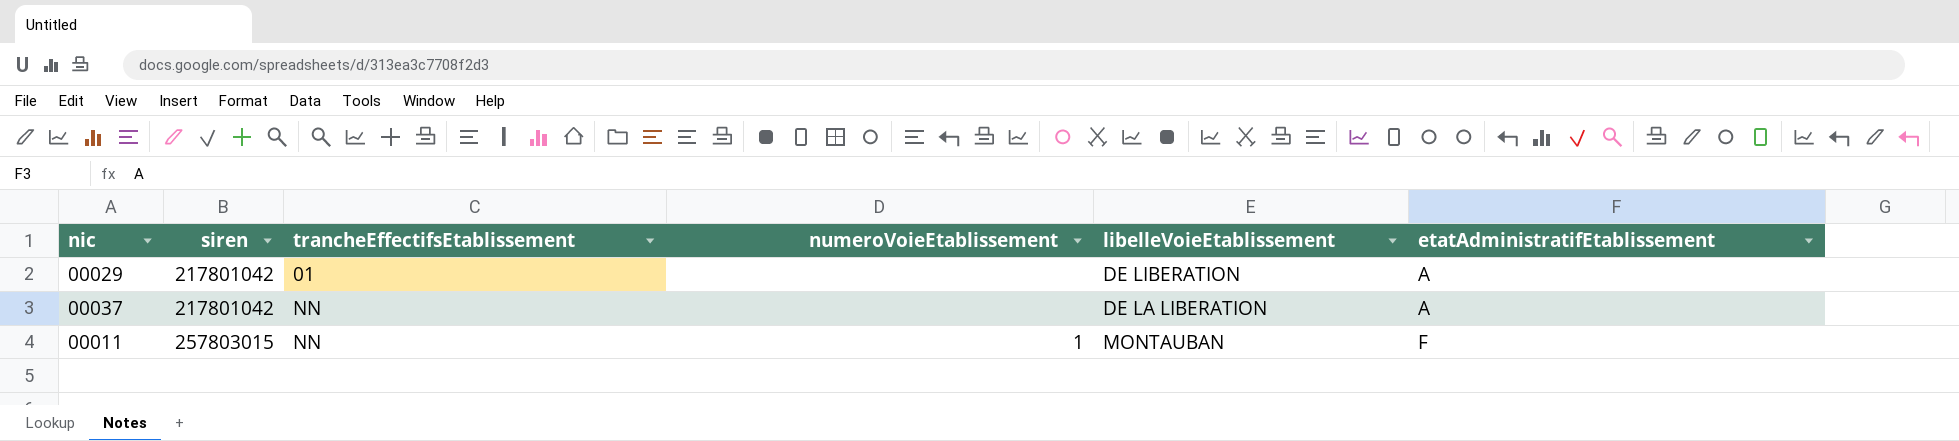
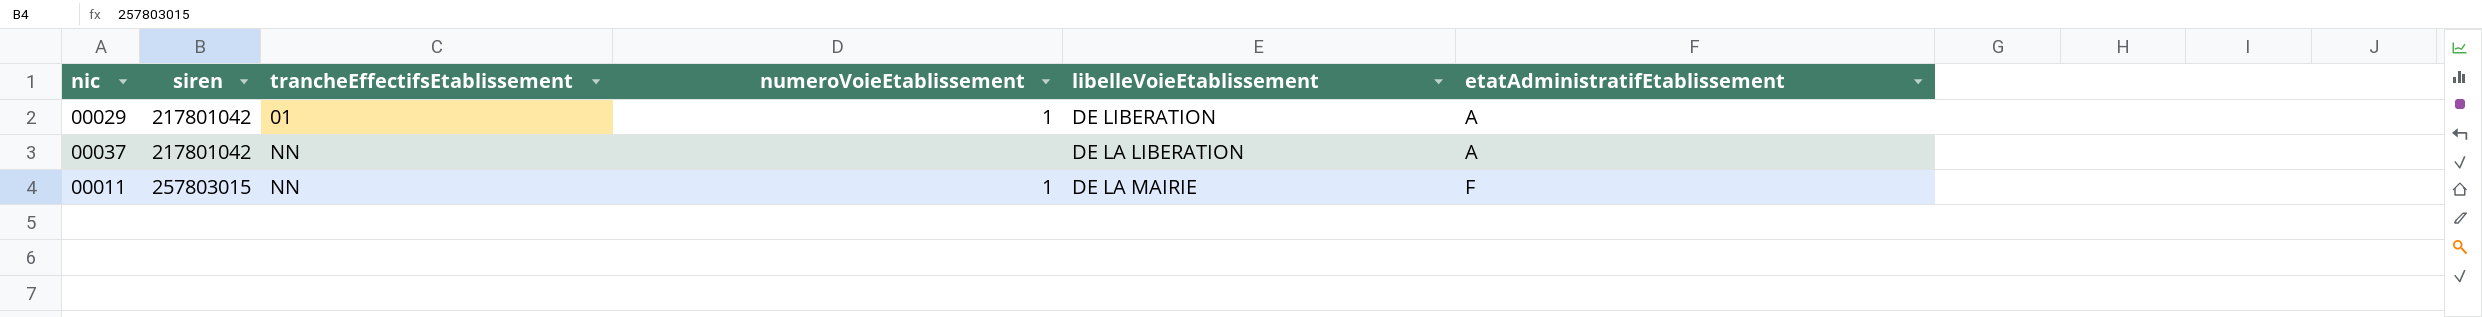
00029 | numeroVoieEtablissement: none -> 1
00011 | libelleVoieEtablissement: MONTAUBAN -> DE LA MAIRIE

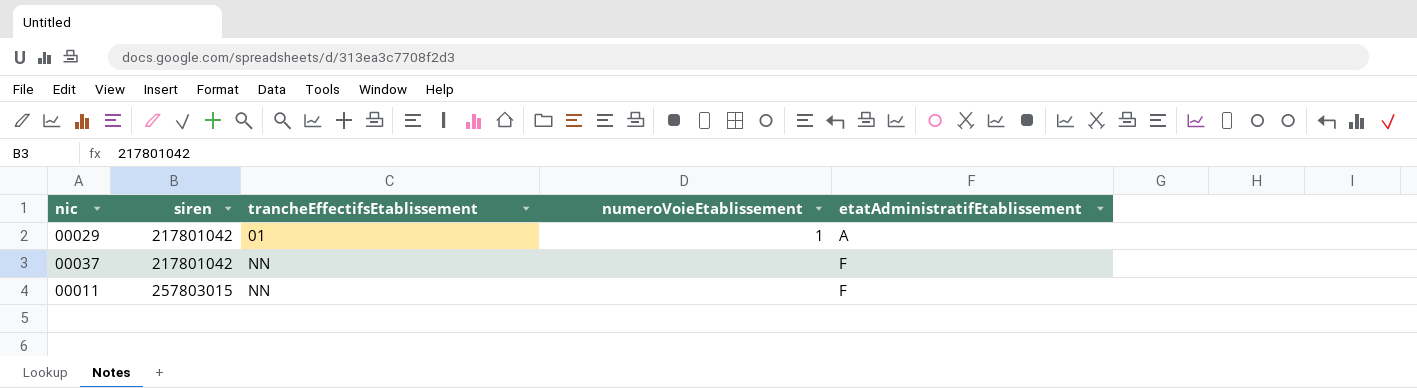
column libelleVoieEtablissement | position: 5 -> none
00037 | etatAdministratifEtablissement: A -> F
00011 | numeroVoieEtablissement: 1 -> none

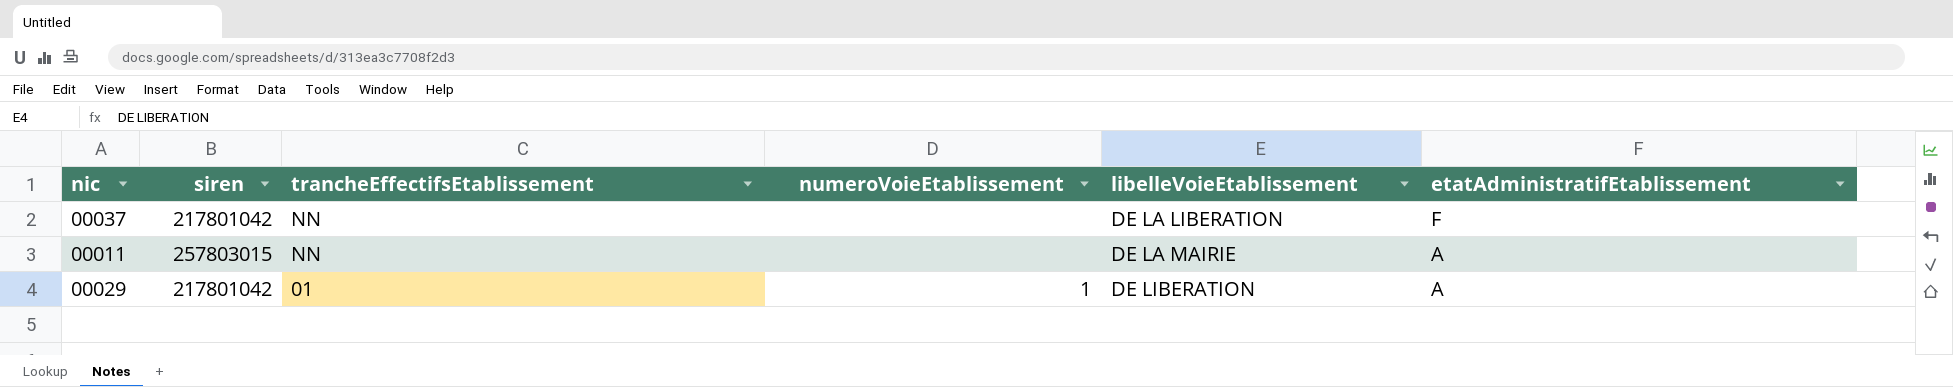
row order: siren ascending -> trancheEffectifsEtablissement descending
column libelleVoieEtablissement | position: none -> 5
00011 | etatAdministratifEtablissement: F -> A

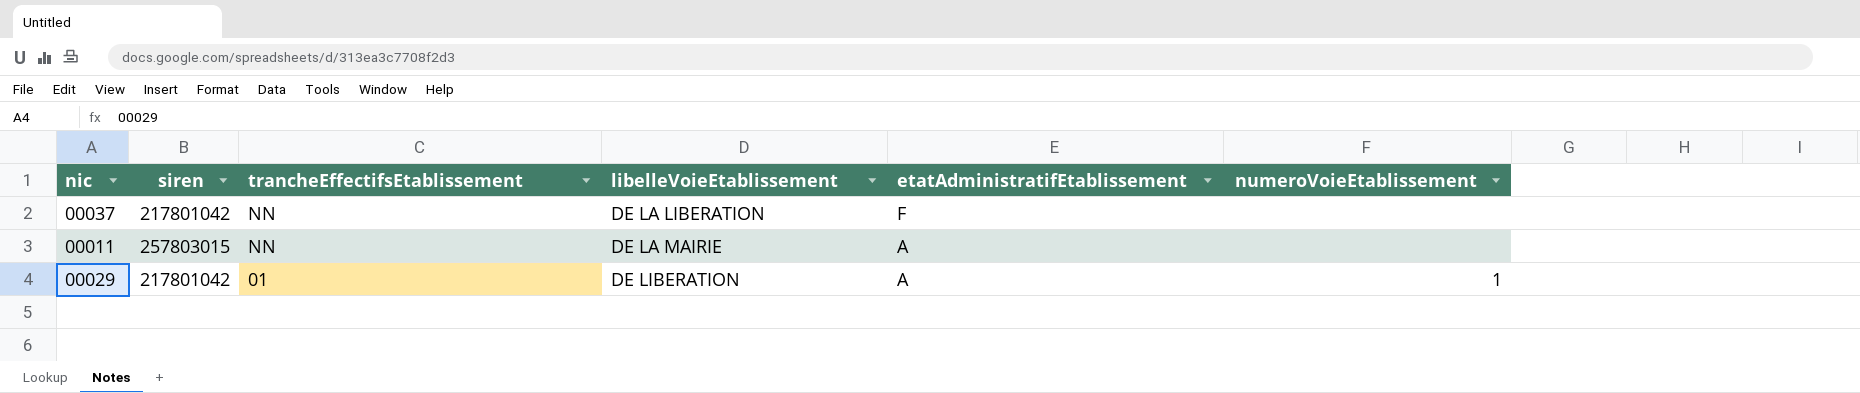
column numeroVoieEtablissement | position: 4 -> 6

